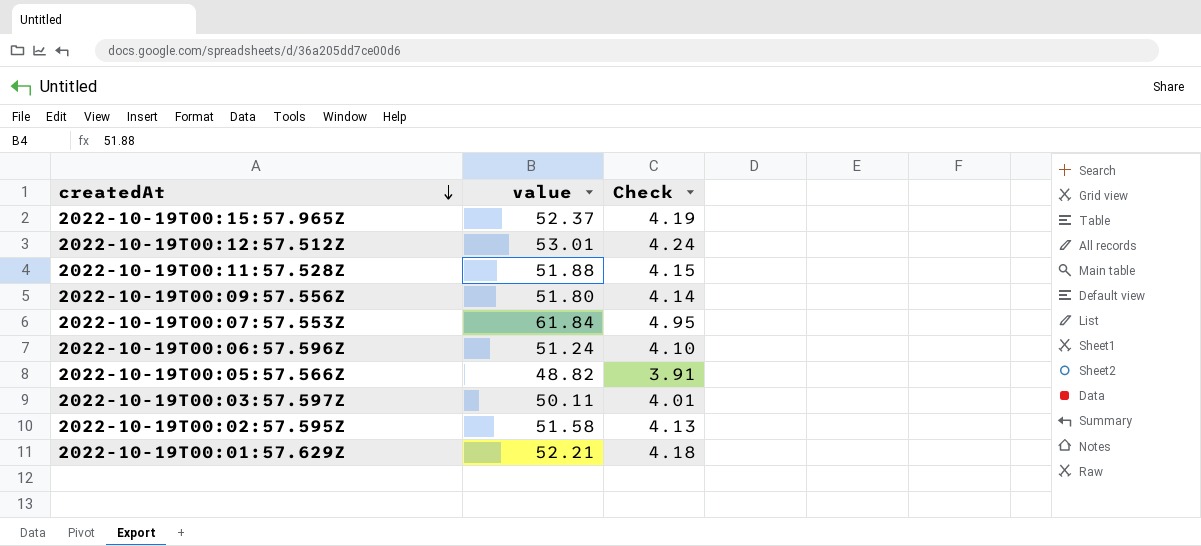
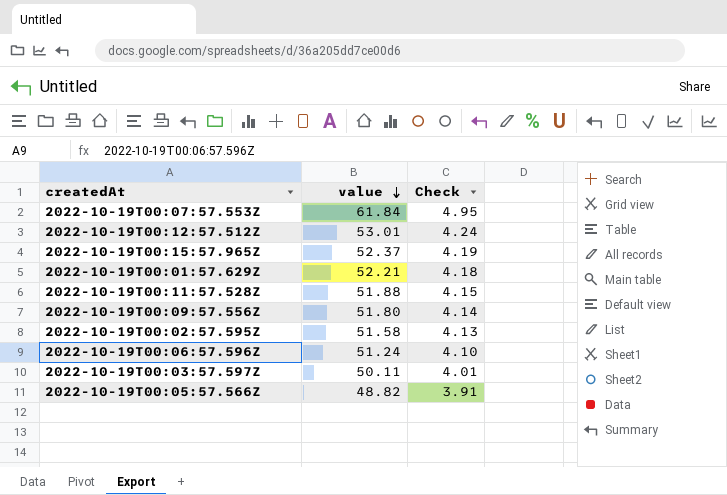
row order: createdAt descending -> value descending

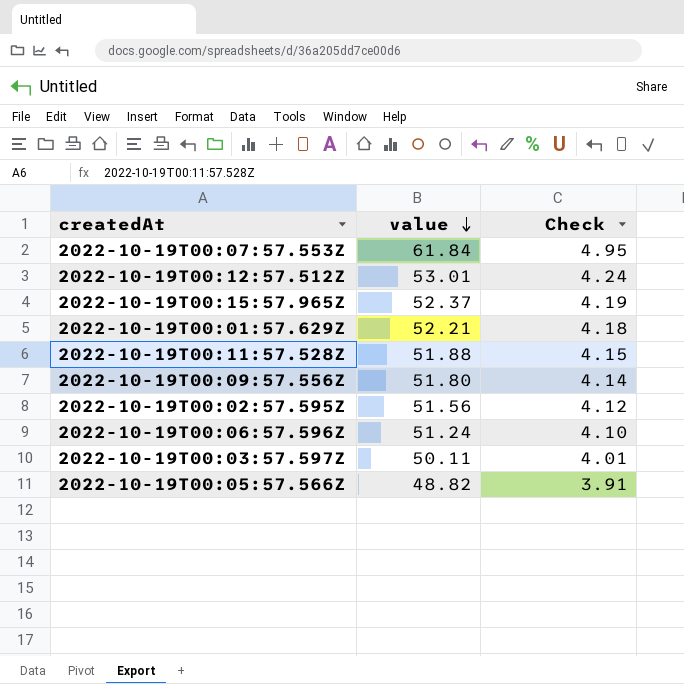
2022-10-19T00:02:57.595Z | value: 51.58 -> 51.56
2022-10-19T00:02:57.595Z | Check: 4.13 -> 4.12

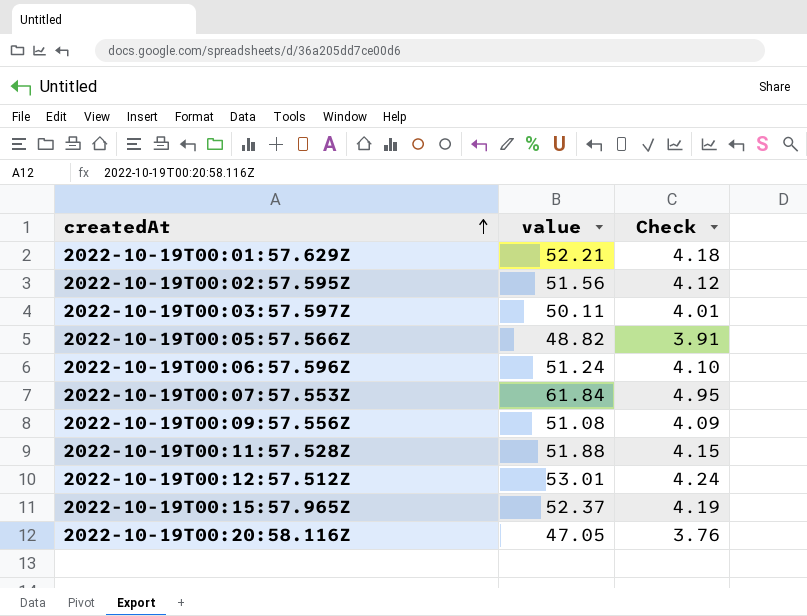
row order: value descending -> createdAt ascending
2022-10-19T00:09:57.556Z | value: 51.80 -> 51.08
2022-10-19T00:09:57.556Z | Check: 4.14 -> 4.09
row 2022-10-19T00:20:58.116Z: none -> 47.05 | 3.76

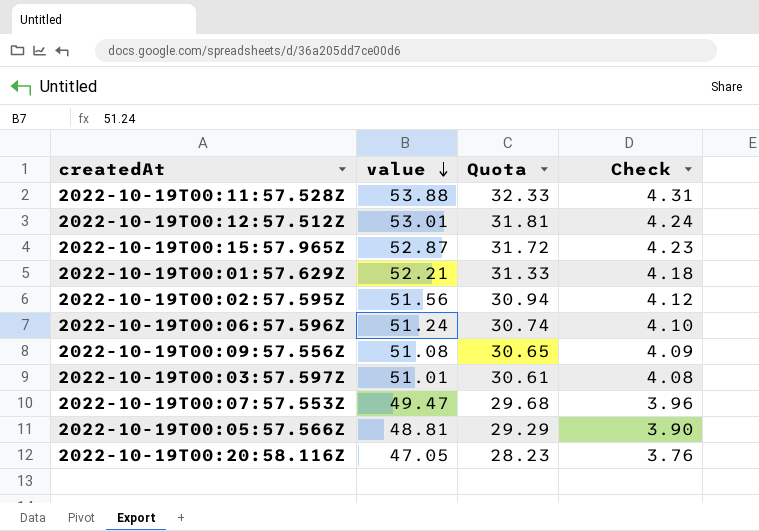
row order: createdAt ascending -> value descending
column Quota | formula: none -> [value] * 0.6
2022-10-19T00:11:57.528Z | value: 51.88 -> 53.88
2022-10-19T00:11:57.528Z | Check: 4.15 -> 4.31
2022-10-19T00:15:57.965Z | value: 52.37 -> 52.87
2022-10-19T00:15:57.965Z | Check: 4.19 -> 4.23
2022-10-19T00:03:57.597Z | value: 50.11 -> 51.01
2022-10-19T00:03:57.597Z | Check: 4.01 -> 4.08
2022-10-19T00:07:57.553Z | value: 61.84 -> 49.47
2022-10-19T00:07:57.553Z | Check: 4.95 -> 3.96
2022-10-19T00:05:57.566Z | value: 48.82 -> 48.81
2022-10-19T00:05:57.566Z | Check: 3.91 -> 3.90

